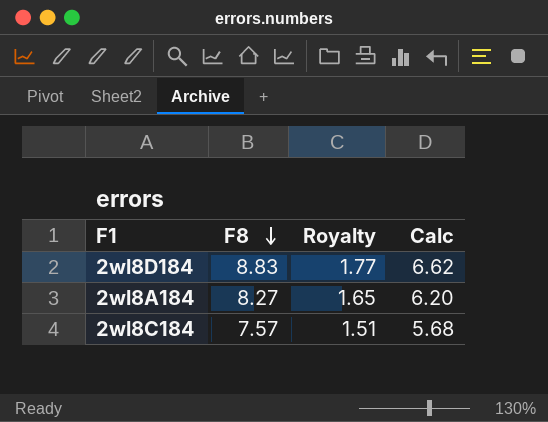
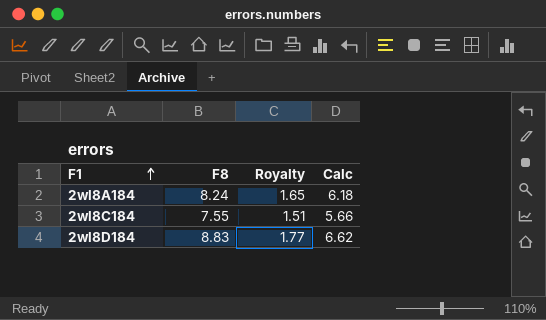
row order: F8 descending -> F1 ascending
2wl8A184 | F8: 8.27 -> 8.24
2wl8A184 | Calc: 6.20 -> 6.18
2wl8C184 | F8: 7.57 -> 7.55
2wl8C184 | Calc: 5.68 -> 5.66

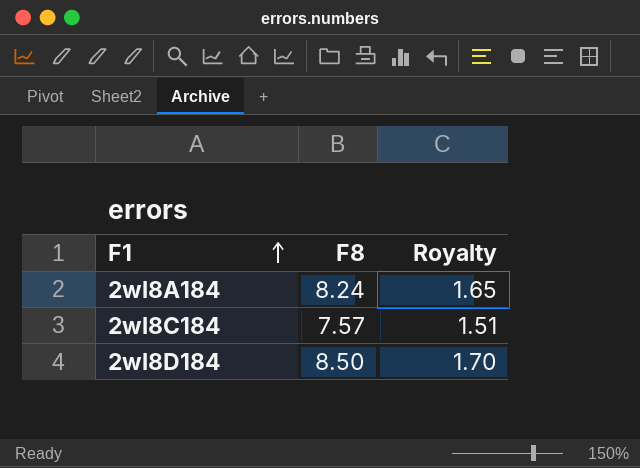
column Calc | formula: [F8] * 0.75 -> none
2wl8C184 | F8: 7.55 -> 7.57
2wl8D184 | F8: 8.83 -> 8.50
2wl8D184 | Royalty: 1.77 -> 1.70

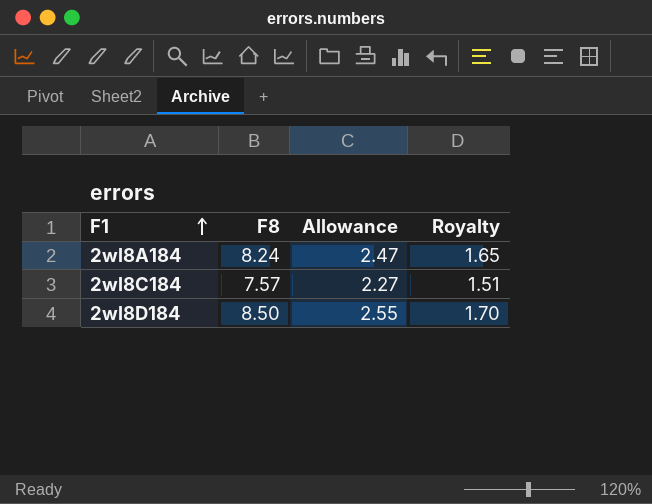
column Allowance | formula: none -> [F8] * 0.3

